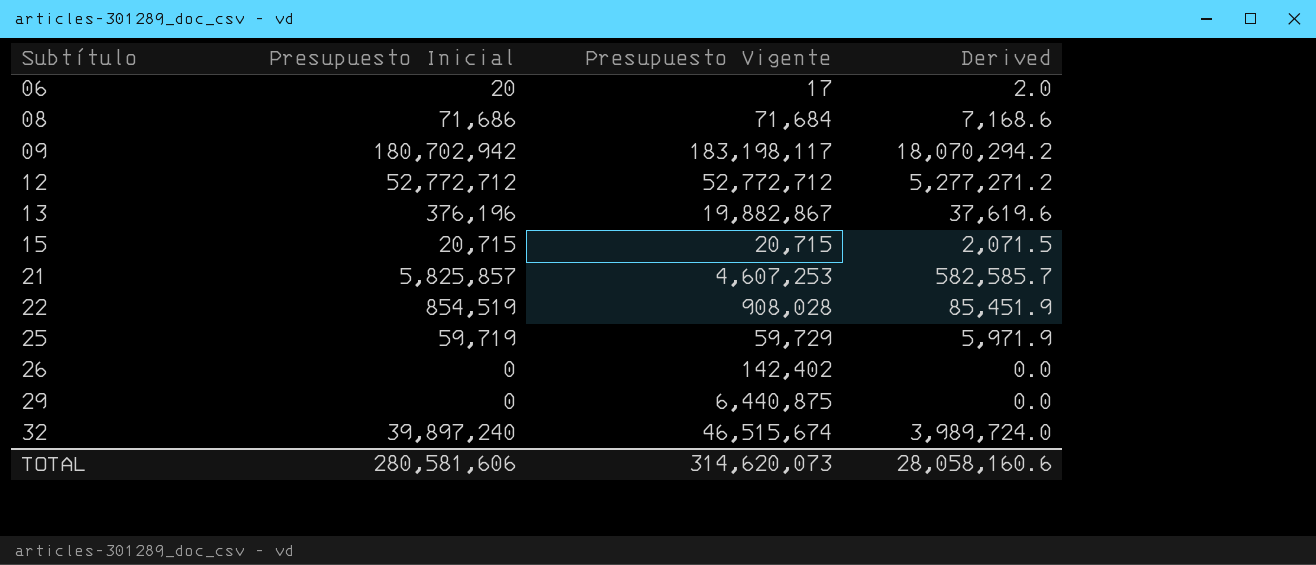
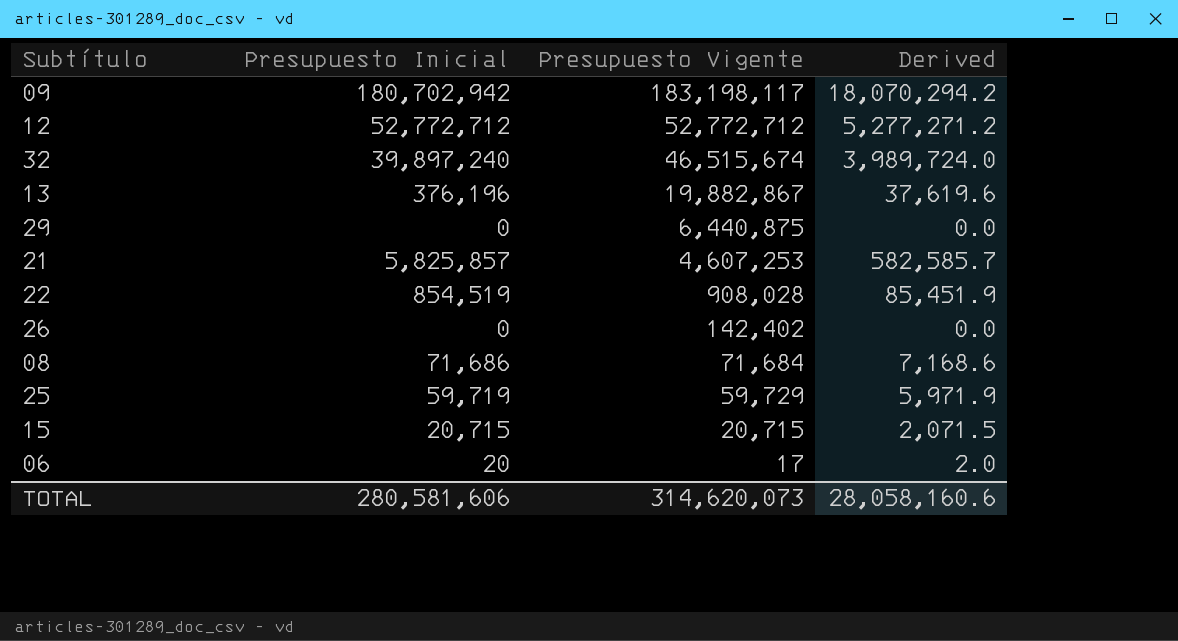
row order: Subtítulo ascending -> Presupuesto Vigente descending

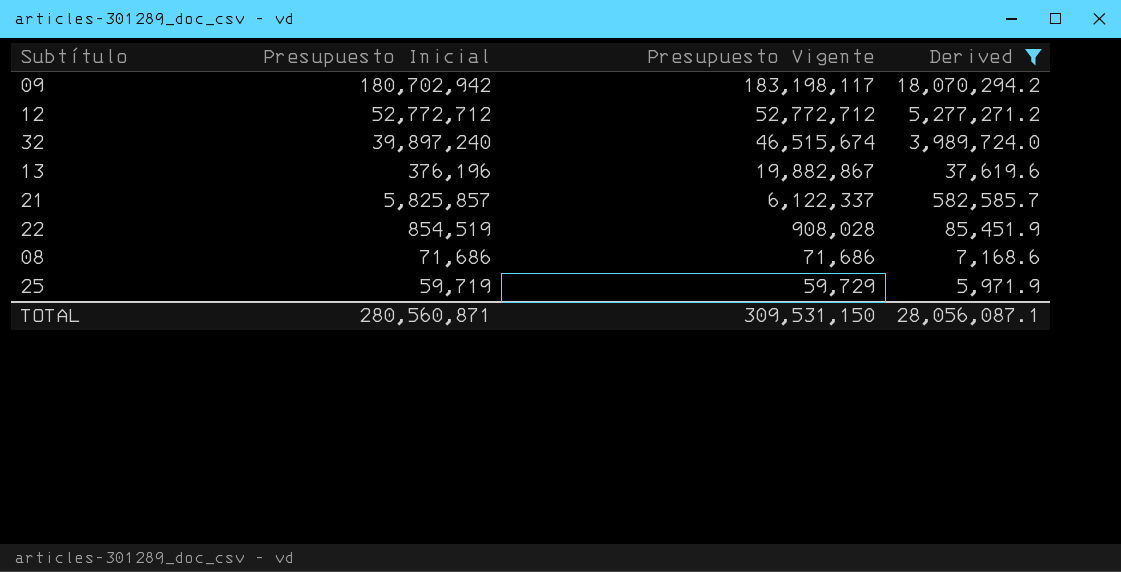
filter: none -> Derived >= 5,971.9
21 | Presupuesto Vigente: 4,607,253 -> 6,122,337
08 | Presupuesto Vigente: 71,684 -> 71,686
TOTAL | Presupuesto Inicial: 280,581,606 -> 280,560,871
TOTAL | Presupuesto Vigente: 314,620,073 -> 309,531,150
TOTAL | Derived: 28,058,160.6 -> 28,056,087.1

